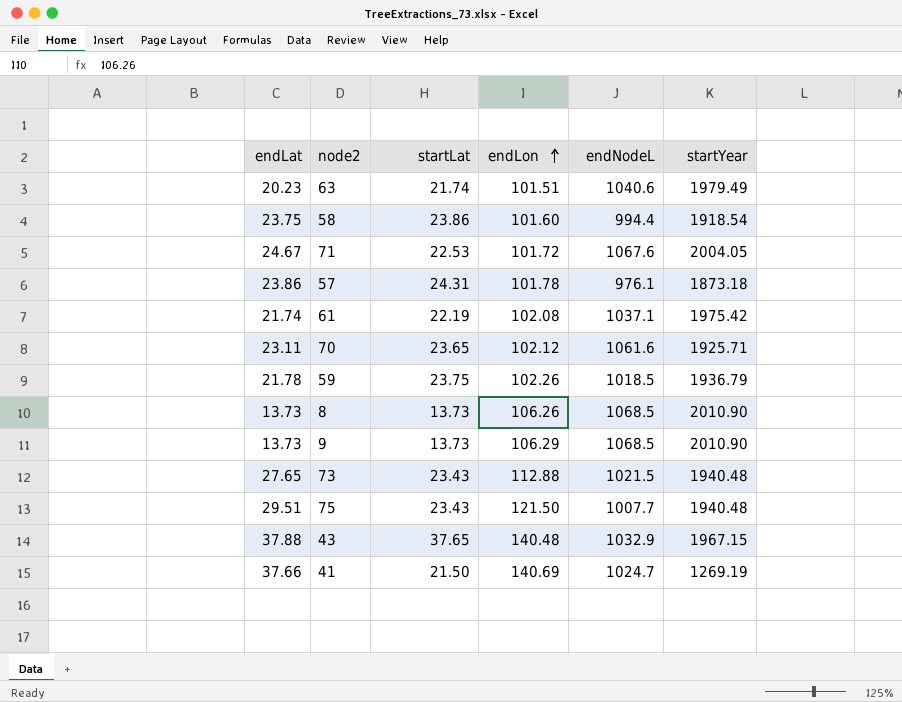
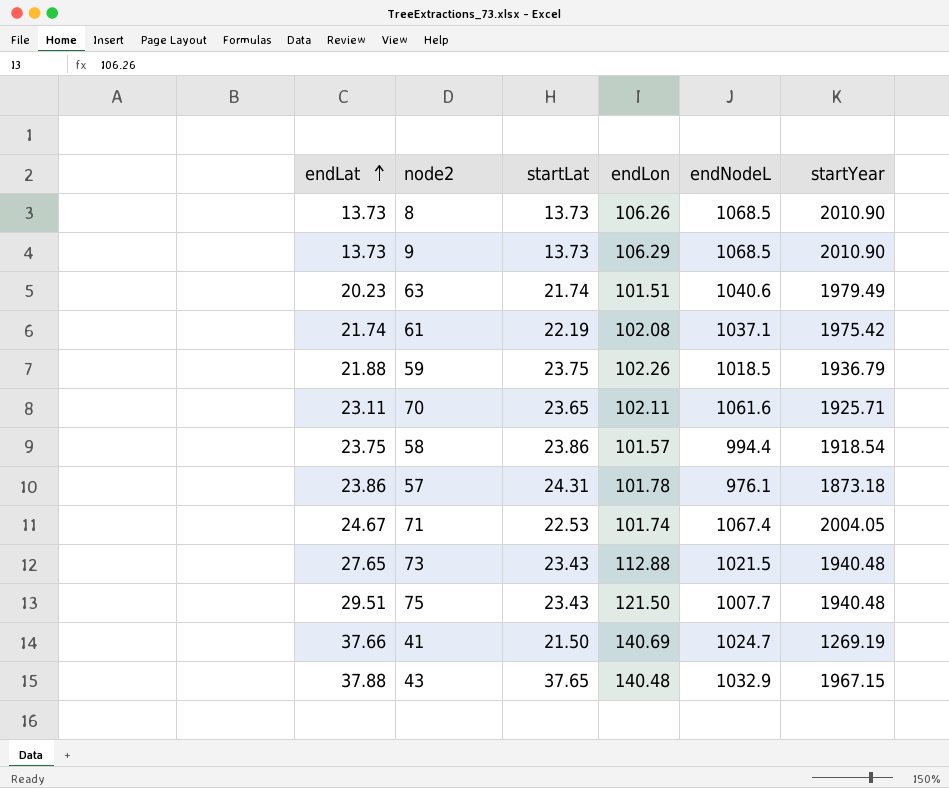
row order: endLon ascending -> endLat ascending
59 | endLat: 21.78 -> 21.88
70 | endLon: 102.12 -> 102.11
58 | endLon: 101.60 -> 101.57
71 | endLon: 101.72 -> 101.74
71 | endNodeL: 1067.6 -> 1067.4

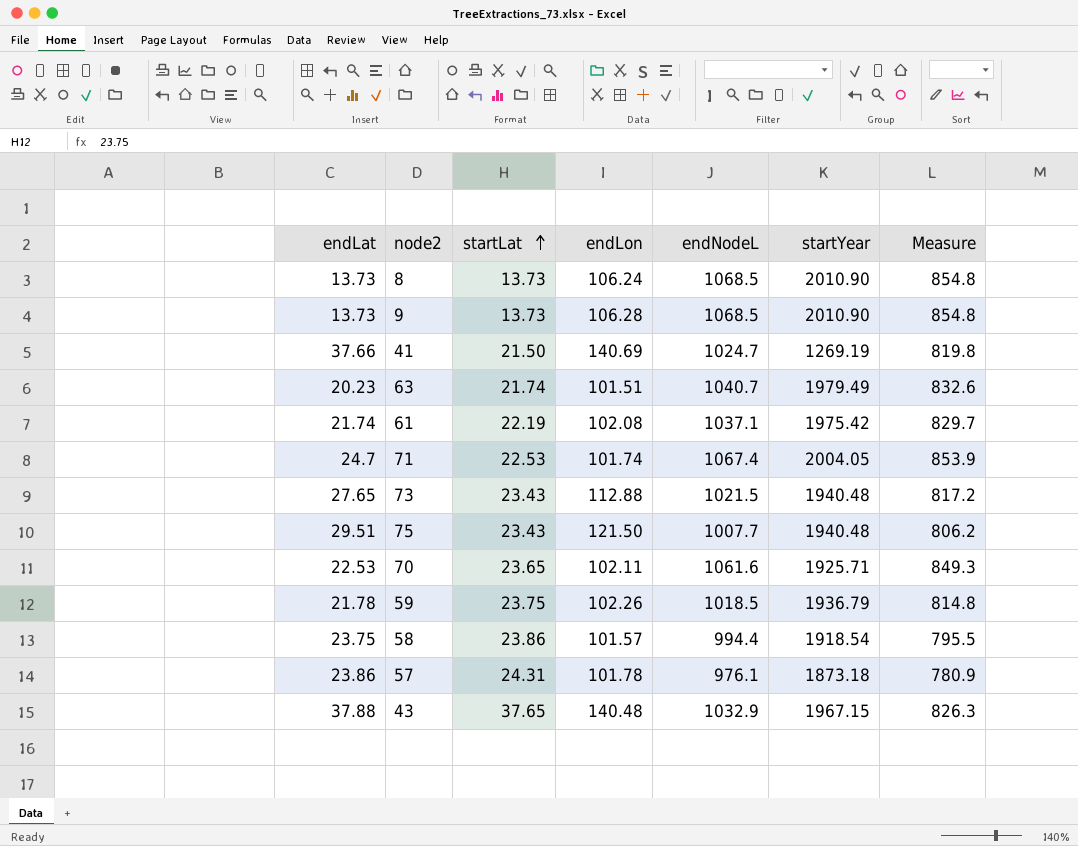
row order: endLat ascending -> startLat ascending
column Measure | formula: none -> [endNodeL] * 0.8
8 | endLon: 106.26 -> 106.24
9 | endLon: 106.29 -> 106.28
63 | endNodeL: 1040.6 -> 1040.7
71 | endLat: 24.67 -> 24.7
70 | endLat: 23.11 -> 22.53
59 | endLat: 21.88 -> 21.78

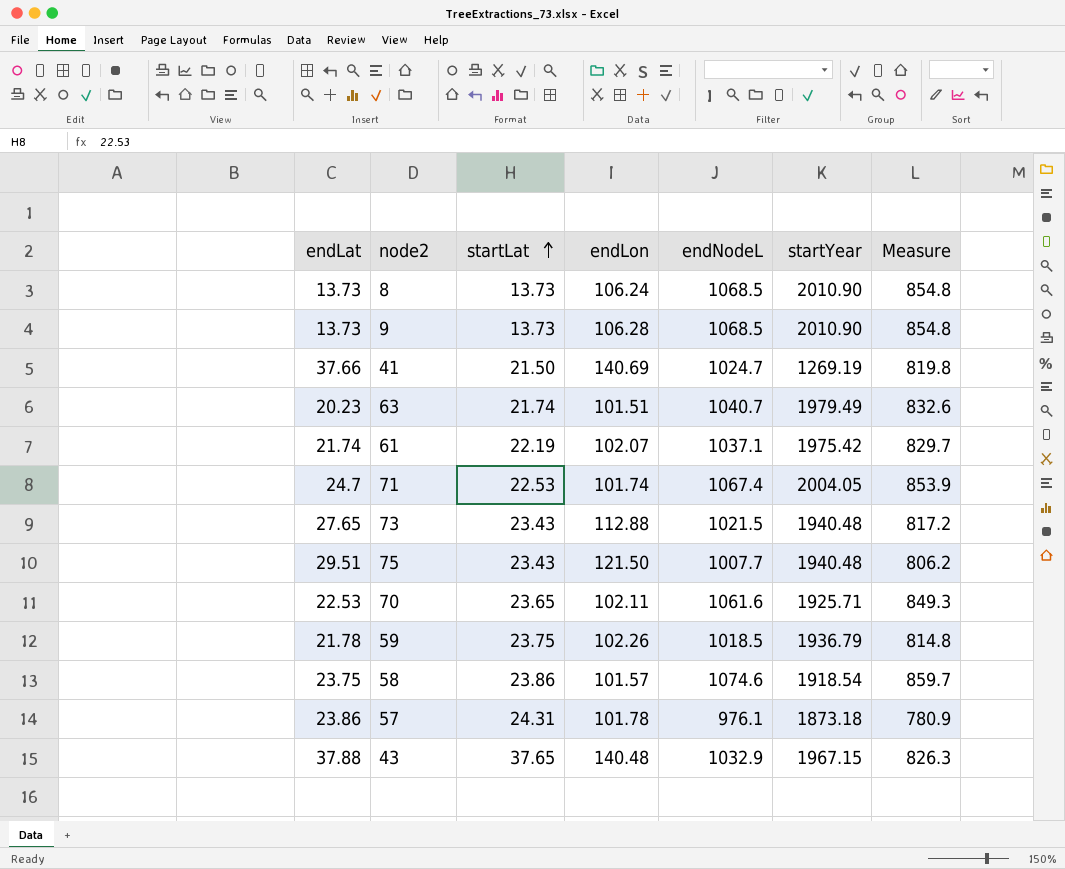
61 | endLon: 102.08 -> 102.07
58 | endNodeL: 994.4 -> 1074.6
58 | Measure: 795.5 -> 859.7

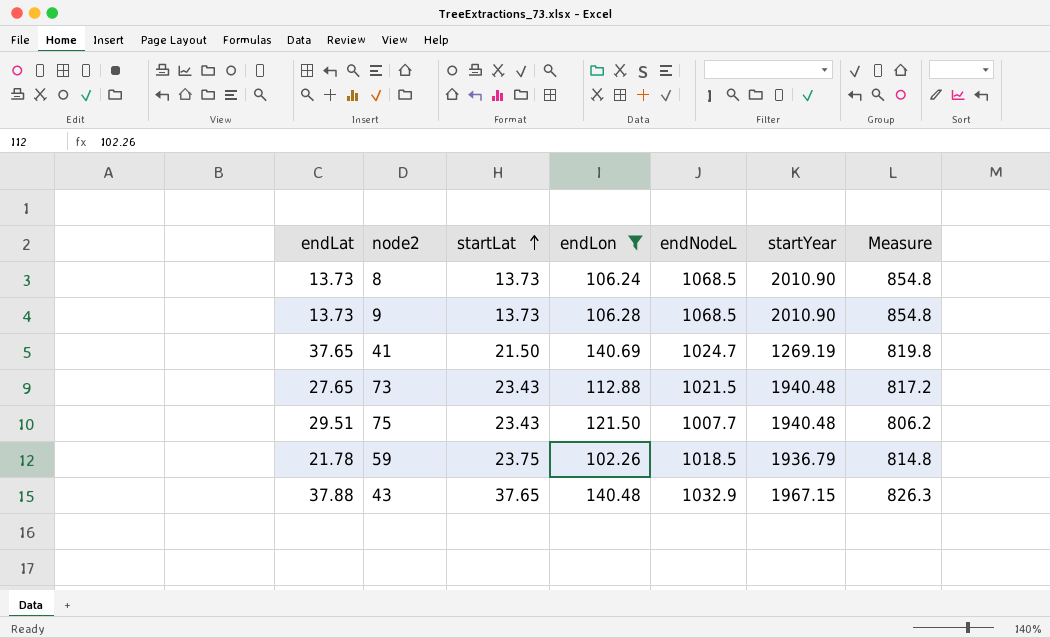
filter: none -> endLon >= 102.26
41 | endLat: 37.66 -> 37.65

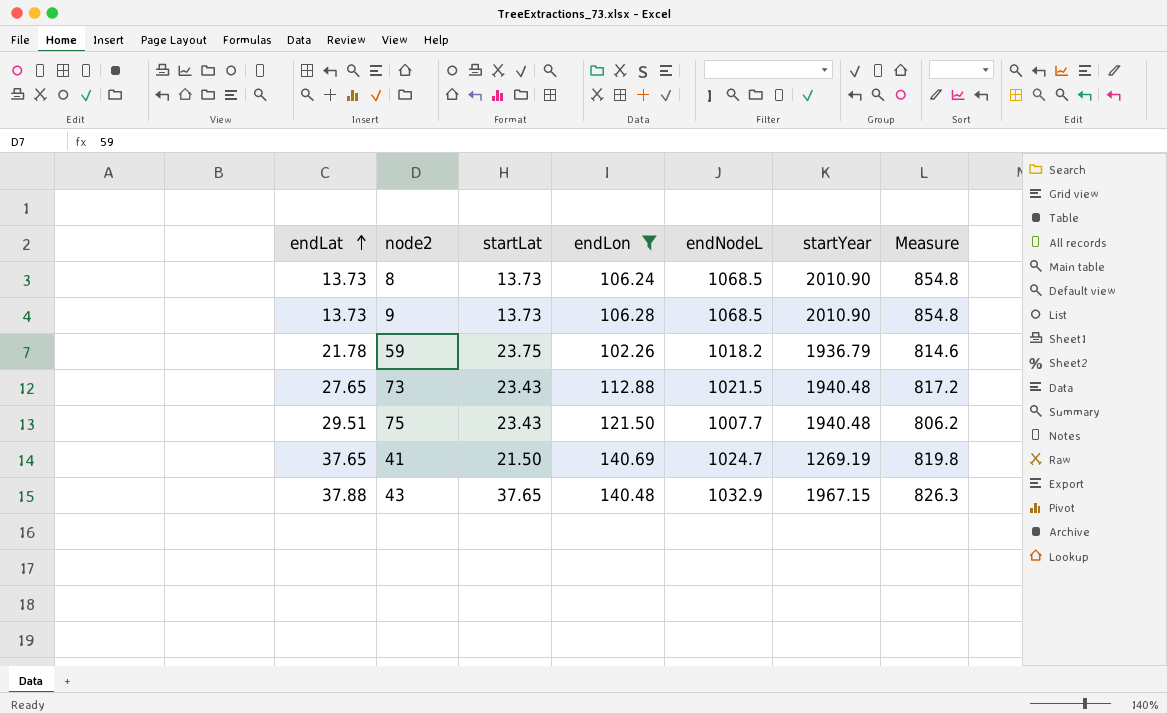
row order: startLat ascending -> endLat ascending
59 | endNodeL: 1018.5 -> 1018.2
59 | Measure: 814.8 -> 814.6

